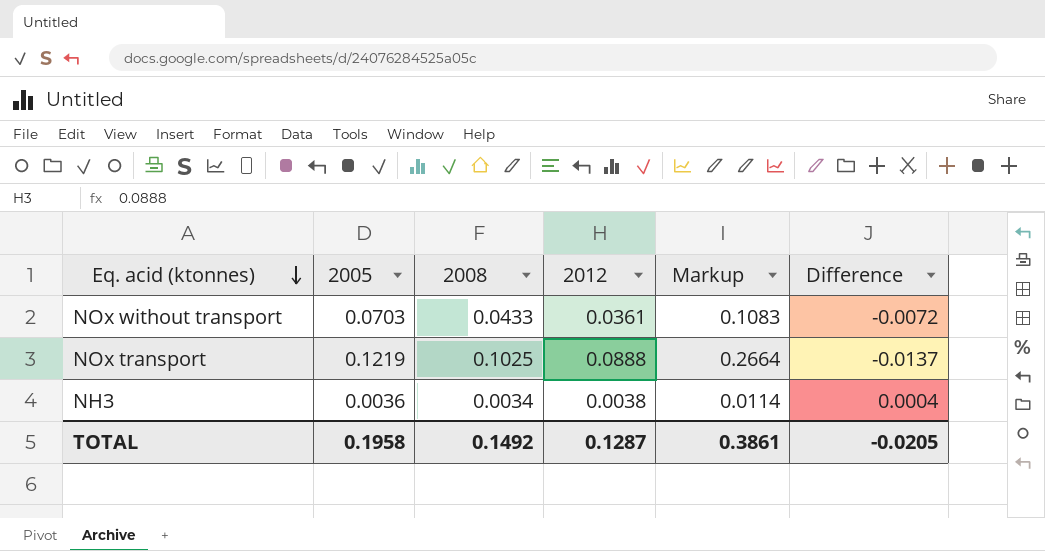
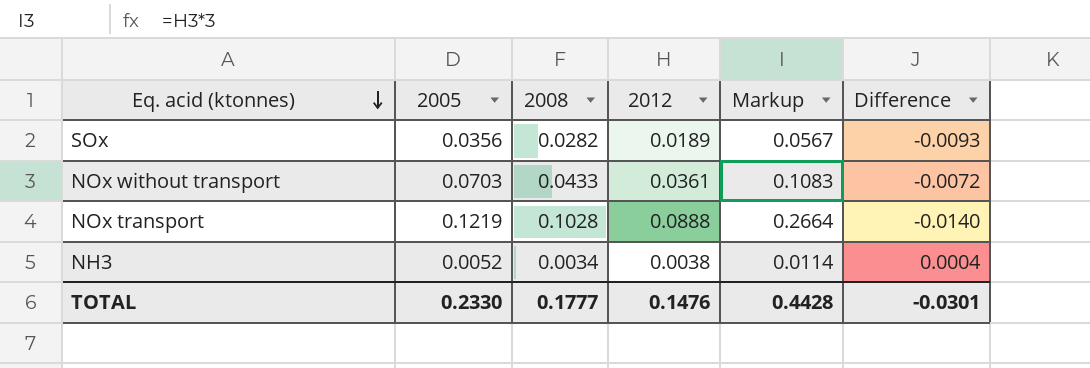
row SOx: none -> 0.0356 | 0.0282 | 0.0189 | 0.0567 | -0.0093
NOx transport | 2008: 0.1025 -> 0.1028
NOx transport | Difference: -0.0137 -> -0.0140
NH3 | 2005: 0.0036 -> 0.0052
TOTAL | 2005: 0.1958 -> 0.2330
TOTAL | 2008: 0.1492 -> 0.1777
TOTAL | 2012: 0.1287 -> 0.1476
TOTAL | Markup: 0.3861 -> 0.4428
TOTAL | Difference: -0.0205 -> -0.0301

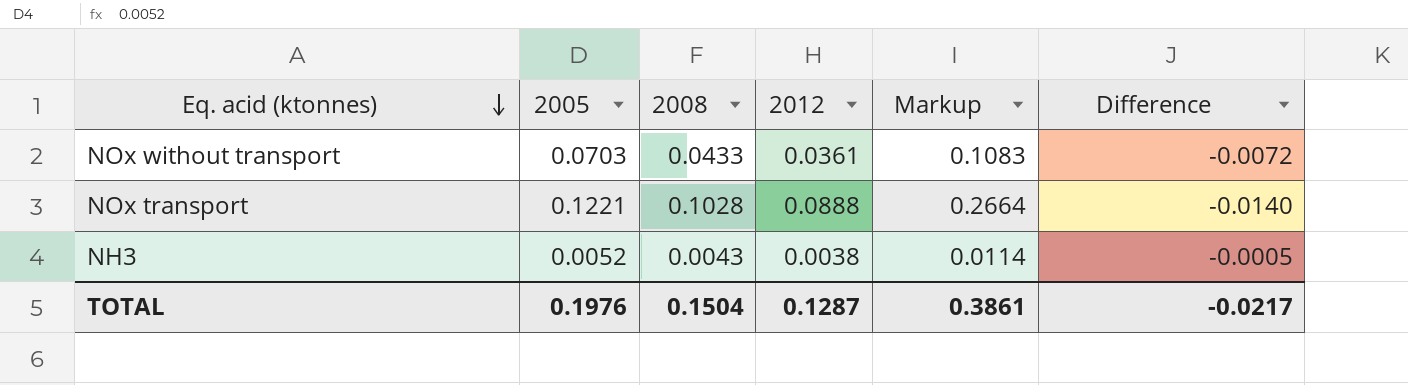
row SOx: 0.0356 | 0.0282 | 0.0189 | 0.0567 | -0.0093 -> none
NOx transport | 2005: 0.1219 -> 0.1221
NH3 | 2008: 0.0034 -> 0.0043
NH3 | Difference: 0.0004 -> -0.0005
TOTAL | 2005: 0.2330 -> 0.1976
TOTAL | 2008: 0.1777 -> 0.1504
TOTAL | 2012: 0.1476 -> 0.1287
TOTAL | Markup: 0.4428 -> 0.3861
TOTAL | Difference: -0.0301 -> -0.0217

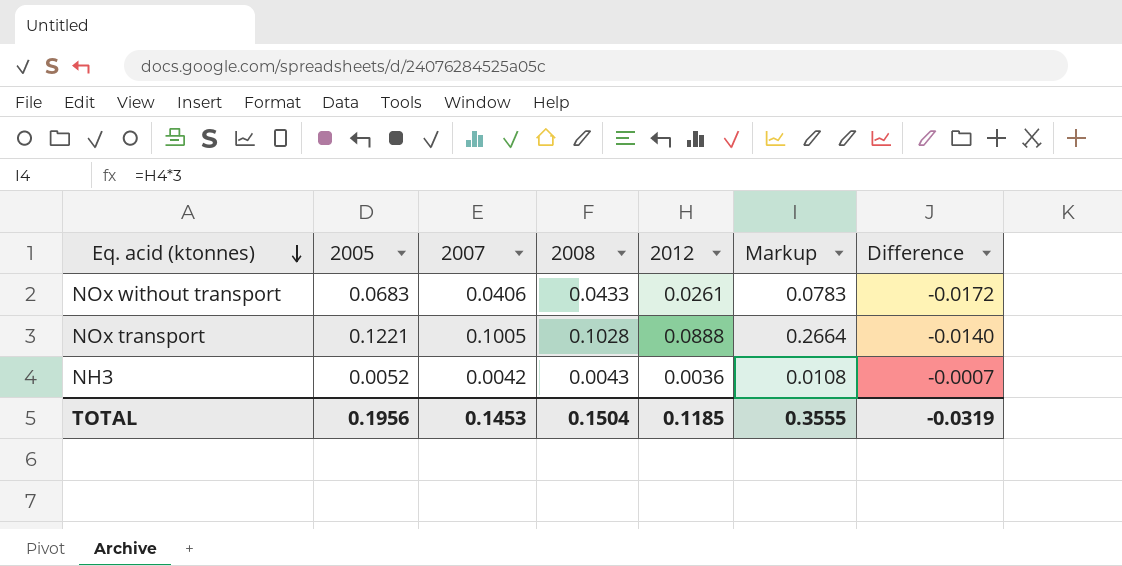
column 2007 | position: none -> 3
NOx without transport | 2005: 0.0703 -> 0.0683
NOx without transport | 2012: 0.0361 -> 0.0261
NOx without transport | Markup: 0.1083 -> 0.0783
NOx without transport | Difference: -0.0072 -> -0.0172
NH3 | 2012: 0.0038 -> 0.0036
NH3 | Markup: 0.0114 -> 0.0108
NH3 | Difference: -0.0005 -> -0.0007
TOTAL | 2005: 0.1976 -> 0.1956
TOTAL | 2012: 0.1287 -> 0.1185
TOTAL | Markup: 0.3861 -> 0.3555
TOTAL | Difference: -0.0217 -> -0.0319

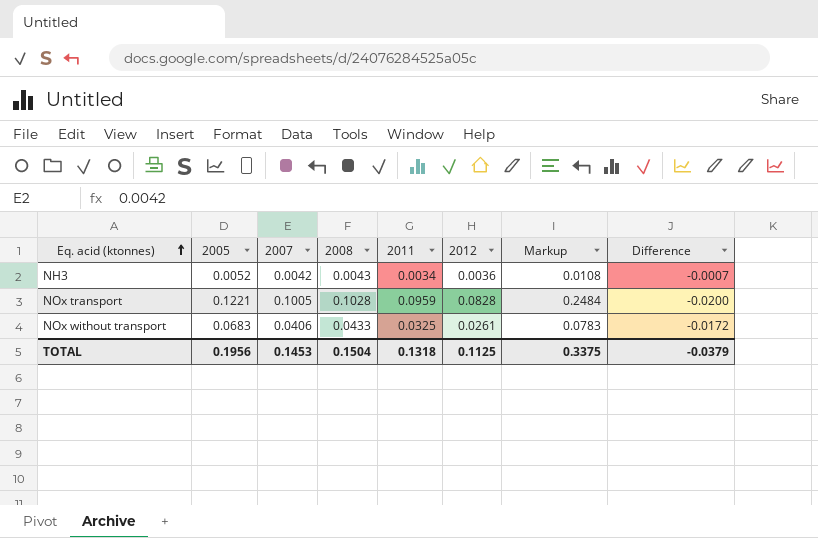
row order: Eq. acid (ktonnes) descending -> Eq. acid (ktonnes) ascending
column 2011 | position: none -> 5
NOx transport | 2012: 0.0888 -> 0.0828
NOx transport | Markup: 0.2664 -> 0.2484
NOx transport | Difference: -0.0140 -> -0.0200
TOTAL | 2012: 0.1185 -> 0.1125
TOTAL | Markup: 0.3555 -> 0.3375
TOTAL | Difference: -0.0319 -> -0.0379

